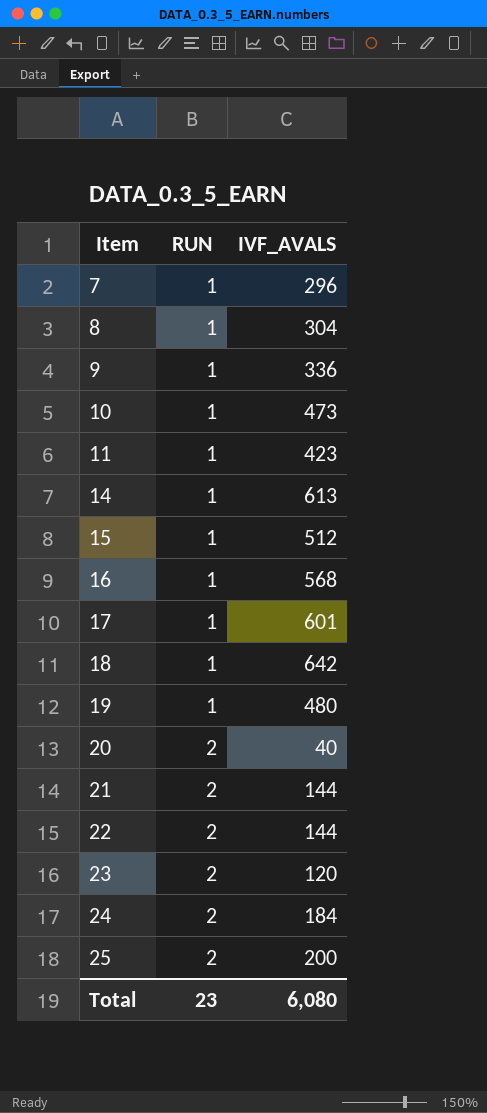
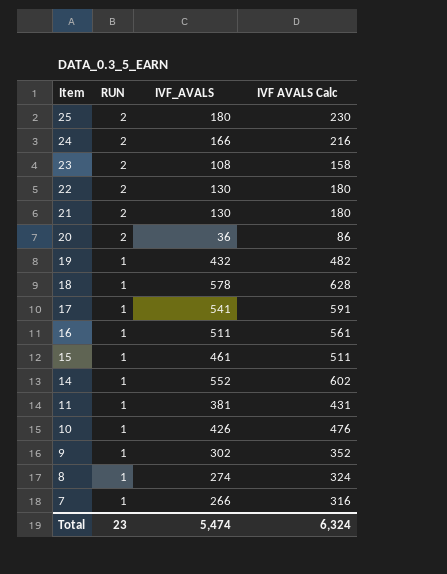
row order: Item ascending -> Item descending
column IVF AVALS Calc | formula: none -> [IVF_AVALS] + 50
25 | IVF_AVALS: 200 -> 180
24 | IVF_AVALS: 184 -> 166
23 | IVF_AVALS: 120 -> 108
22 | IVF_AVALS: 144 -> 130
21 | IVF_AVALS: 144 -> 130
20 | IVF_AVALS: 40 -> 36
19 | IVF_AVALS: 480 -> 432
18 | IVF_AVALS: 642 -> 578
17 | IVF_AVALS: 601 -> 541
16 | IVF_AVALS: 568 -> 511
15 | IVF_AVALS: 512 -> 461
14 | IVF_AVALS: 613 -> 552
11 | IVF_AVALS: 423 -> 381
10 | IVF_AVALS: 473 -> 426
9 | IVF_AVALS: 336 -> 302
8 | IVF_AVALS: 304 -> 274
7 | IVF_AVALS: 296 -> 266
Total | IVF_AVALS: 6,080 -> 5,474

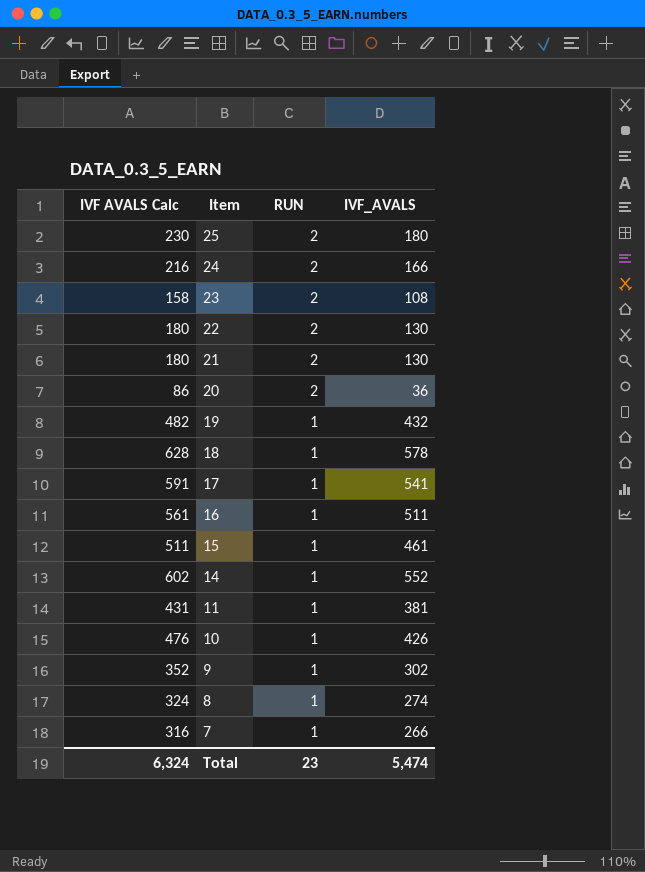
column IVF AVALS Calc | position: 4 -> 1

